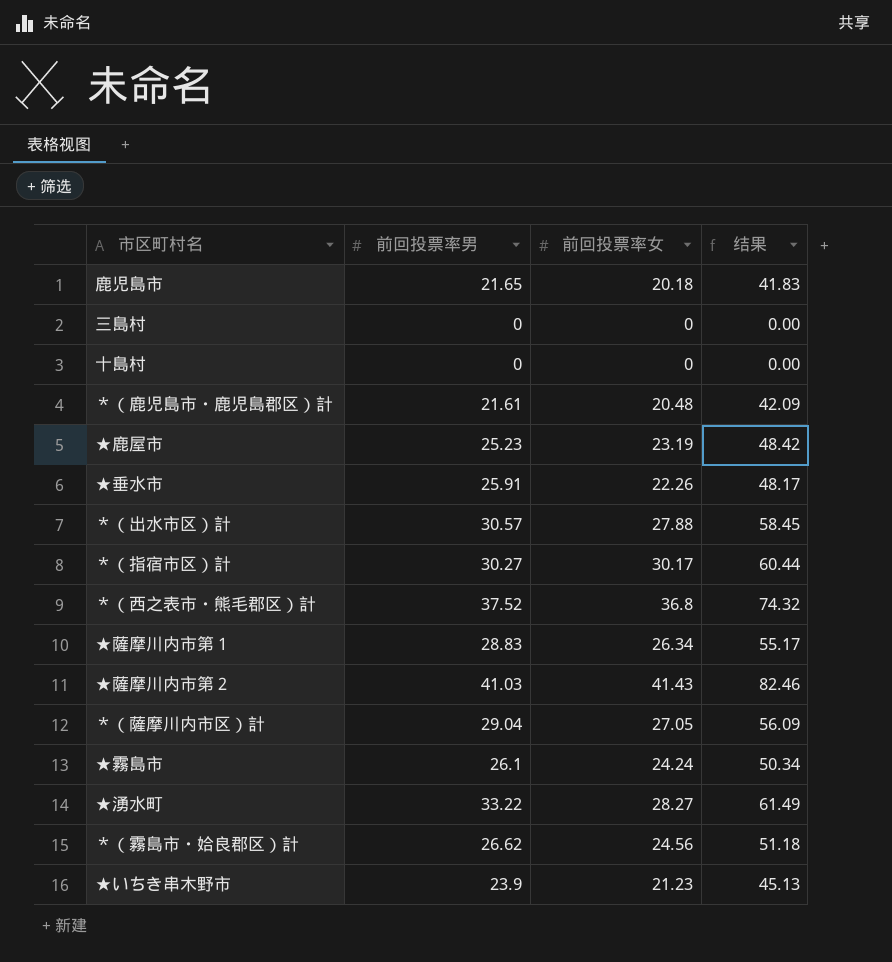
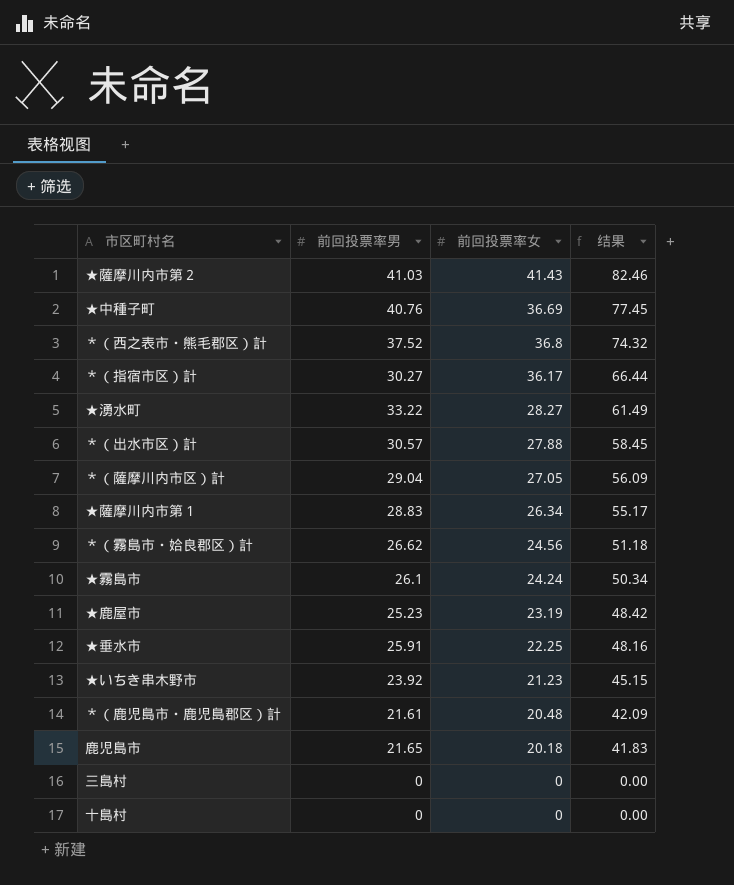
row order: none -> 结果 descending
row ★中種子町: none -> 40.76 | 36.69 | 77.45
＊（指宿市区）計 | 前回投票率女: 30.17 -> 36.17
＊（指宿市区）計 | 结果: 60.44 -> 66.44
★垂水市 | 前回投票率女: 22.26 -> 22.25
★垂水市 | 结果: 48.17 -> 48.16
★いちき串木野市 | 前回投票率男: 23.9 -> 23.92
★いちき串木野市 | 结果: 45.13 -> 45.15

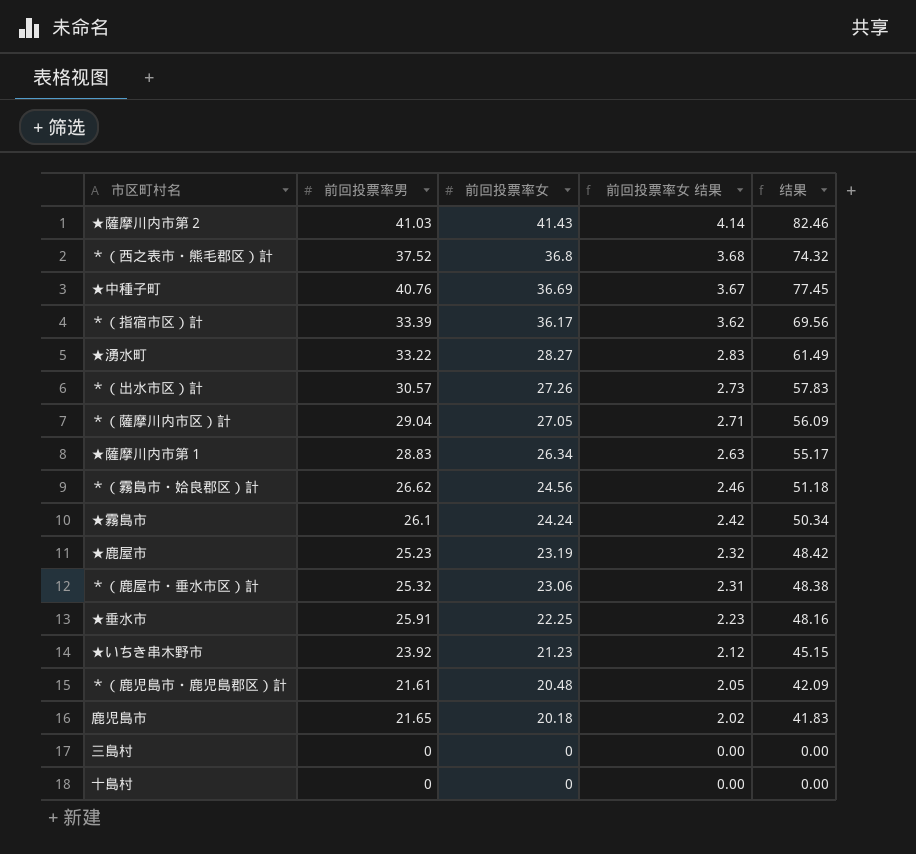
row order: 结果 descending -> 前回投票率女 descending
column 前回投票率女 结果 | formula: none -> [前回投票率女] * 0.1
＊（指宿市区）計 | 前回投票率男: 30.27 -> 33.39
＊（指宿市区）計 | 结果: 66.44 -> 69.56
＊（出水市区）計 | 前回投票率女: 27.88 -> 27.26
＊（出水市区）計 | 结果: 58.45 -> 57.83
row ＊（鹿屋市・垂水市区）計: none -> 25.32 | 23.06 | 2.31 | 48.38

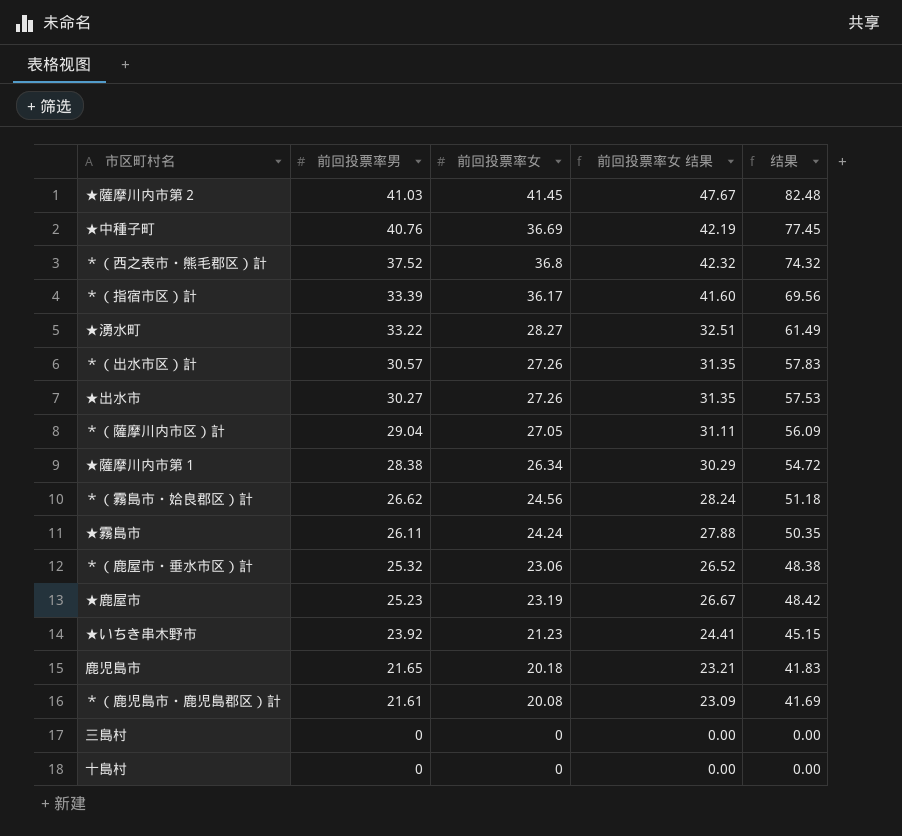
row order: 前回投票率女 descending -> 前回投票率男 descending
column 前回投票率女 结果 | formula: [前回投票率女] * 0.1 -> [前回投票率女] * 1.15
row ★垂水市: 25.91 | 22.25 | 2.23 | 48.16 -> none
★薩摩川内市第２ | 前回投票率女: 41.43 -> 41.45
★薩摩川内市第２ | 结果: 82.46 -> 82.48
row ★出水市: none -> 30.27 | 27.26 | 31.35 | 57.53
★薩摩川内市第１ | 前回投票率男: 28.83 -> 28.38
★薩摩川内市第１ | 结果: 55.17 -> 54.72
★霧島市 | 前回投票率男: 26.1 -> 26.11
★霧島市 | 结果: 50.34 -> 50.35
＊（鹿児島市・鹿児島郡区）計 | 前回投票率女: 20.48 -> 20.08
＊（鹿児島市・鹿児島郡区）計 | 结果: 42.09 -> 41.69

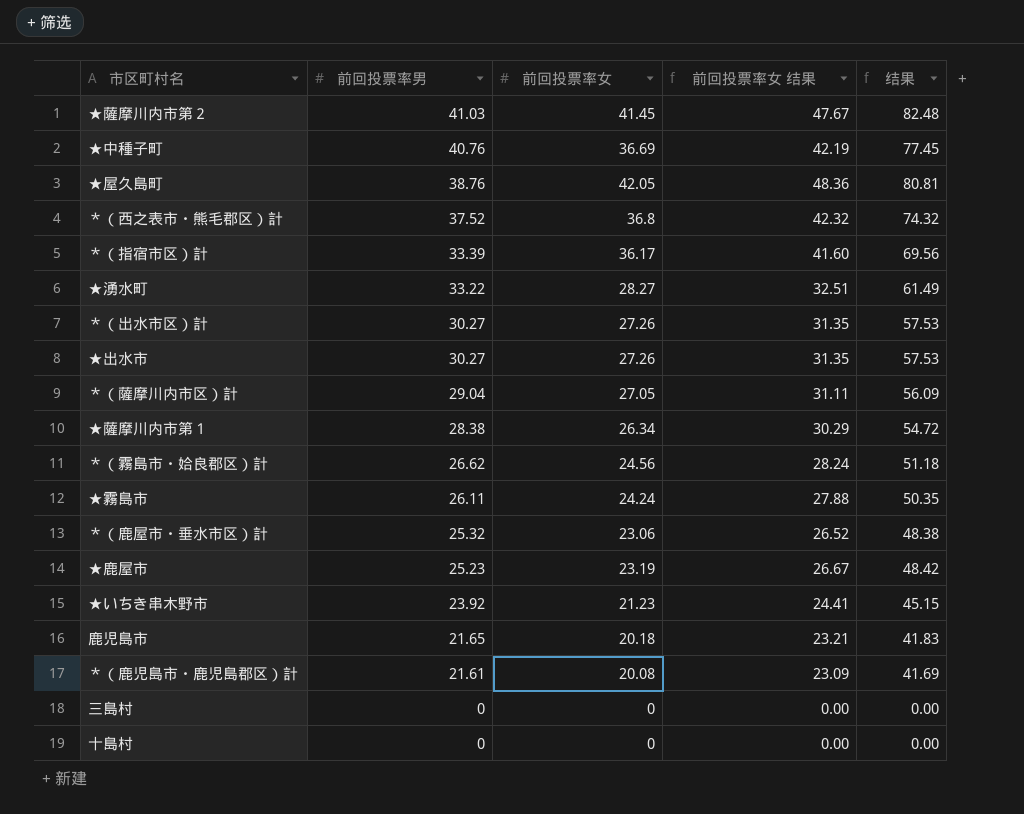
row ★屋久島町: none -> 38.76 | 42.05 | 48.36 | 80.81
＊（出水市区）計 | 前回投票率男: 30.57 -> 30.27
＊（出水市区）計 | 结果: 57.83 -> 57.53

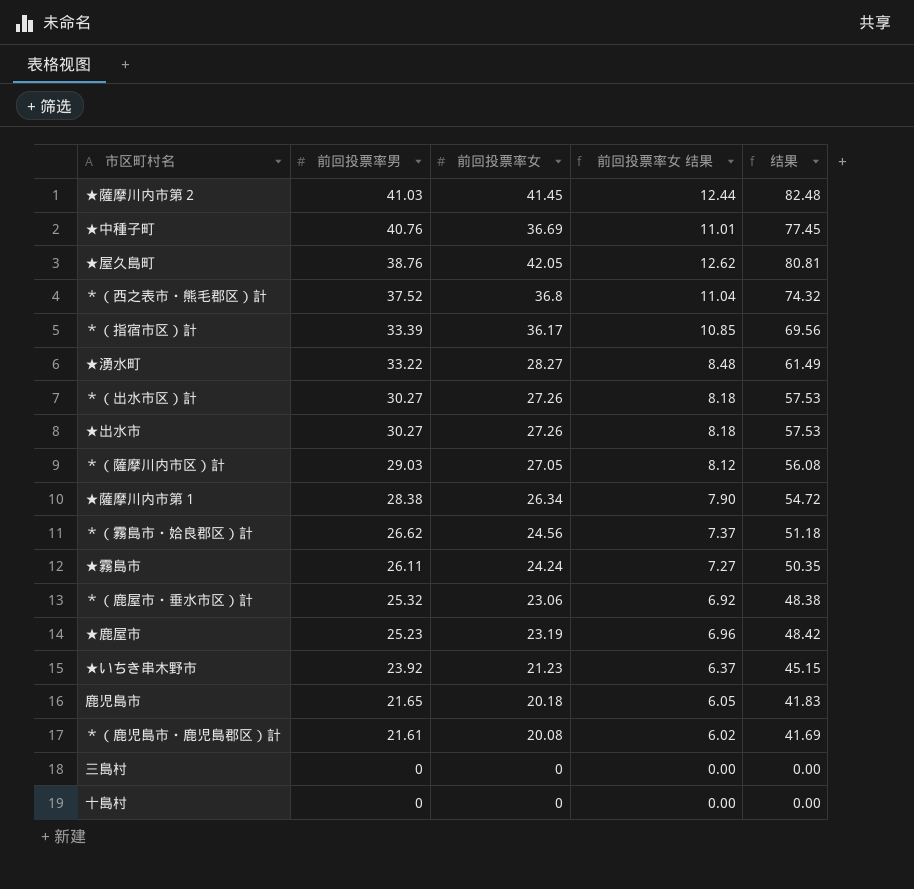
column 前回投票率女 结果 | formula: [前回投票率女] * 1.15 -> [前回投票率女] * 0.3
＊（薩摩川内市区）計 | 前回投票率男: 29.04 -> 29.03
＊（薩摩川内市区）計 | 结果: 56.09 -> 56.08

